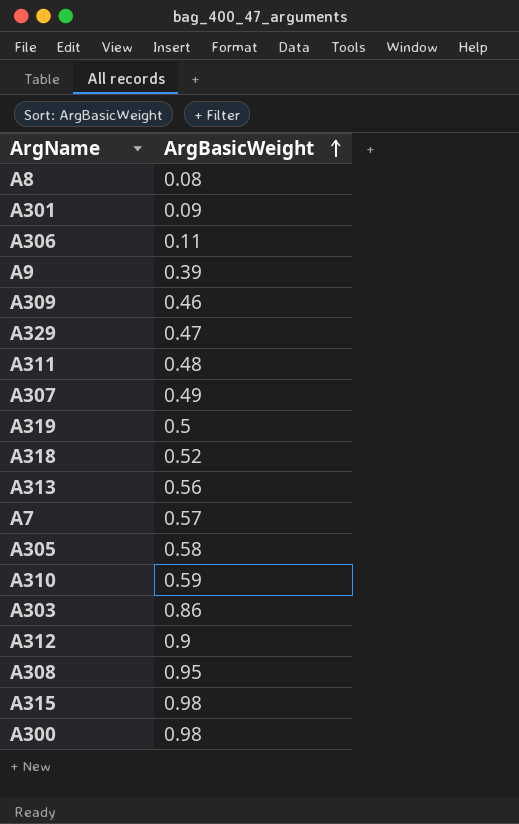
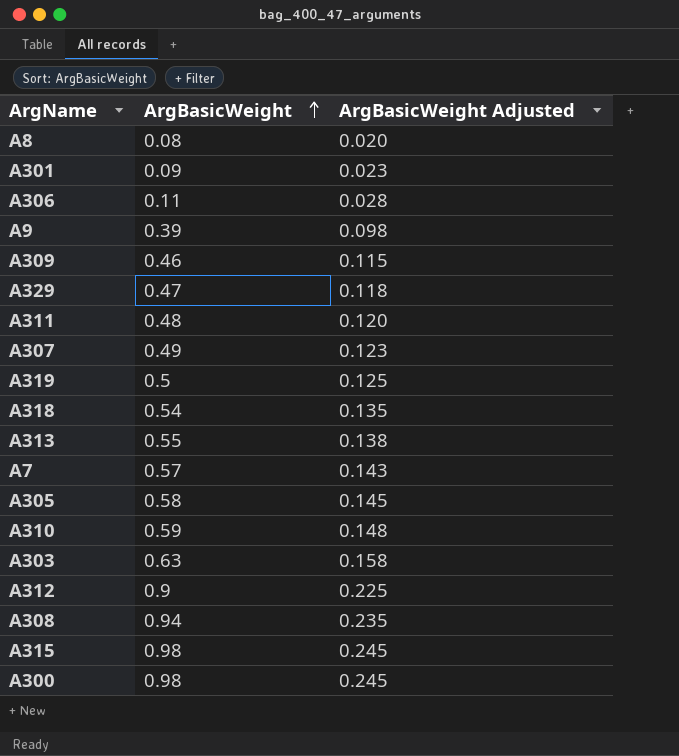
column ArgBasicWeight Adjusted | formula: none -> [ArgBasicWeight] * 0.25
A318 | ArgBasicWeight: 0.52 -> 0.54
A313 | ArgBasicWeight: 0.56 -> 0.55
A303 | ArgBasicWeight: 0.86 -> 0.63
A308 | ArgBasicWeight: 0.95 -> 0.94

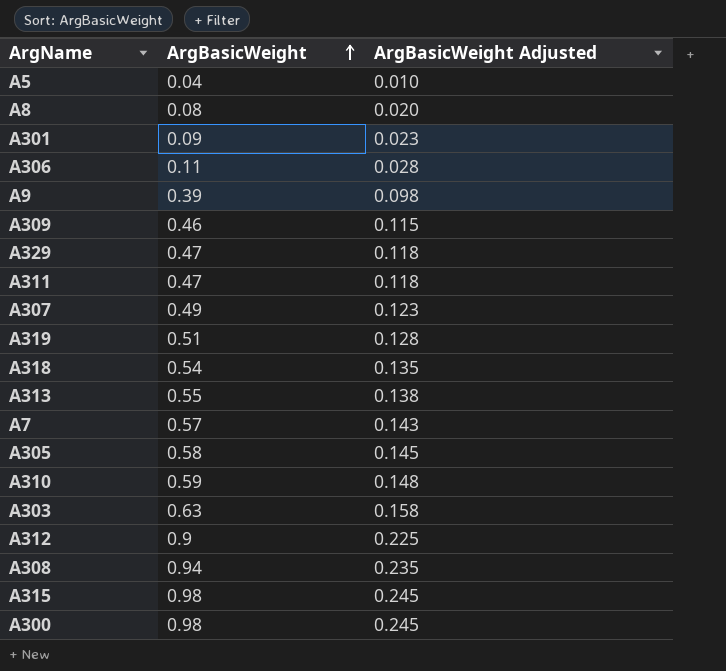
row A5: none -> 0.04 | 0.010
A311 | ArgBasicWeight: 0.48 -> 0.47
A311 | ArgBasicWeight Adjusted: 0.120 -> 0.118
A319 | ArgBasicWeight: 0.5 -> 0.51
A319 | ArgBasicWeight Adjusted: 0.125 -> 0.128

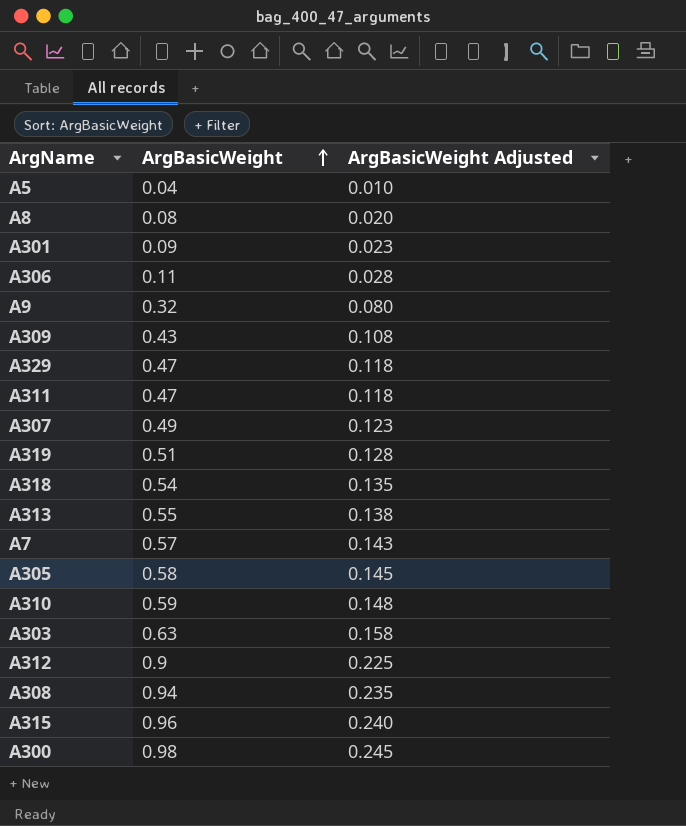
A9 | ArgBasicWeight: 0.39 -> 0.32
A9 | ArgBasicWeight Adjusted: 0.098 -> 0.080
A309 | ArgBasicWeight: 0.46 -> 0.43
A309 | ArgBasicWeight Adjusted: 0.115 -> 0.108
A315 | ArgBasicWeight: 0.98 -> 0.96
A315 | ArgBasicWeight Adjusted: 0.245 -> 0.240

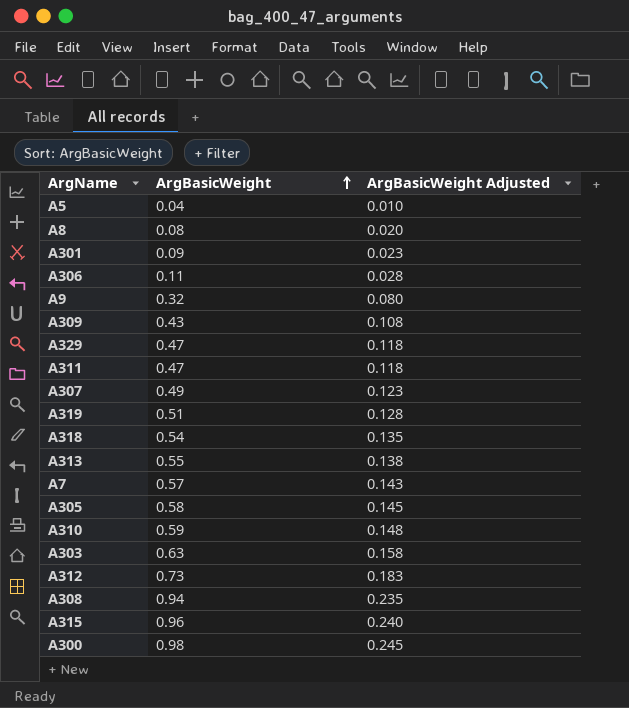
A312 | ArgBasicWeight: 0.9 -> 0.73
A312 | ArgBasicWeight Adjusted: 0.225 -> 0.183

